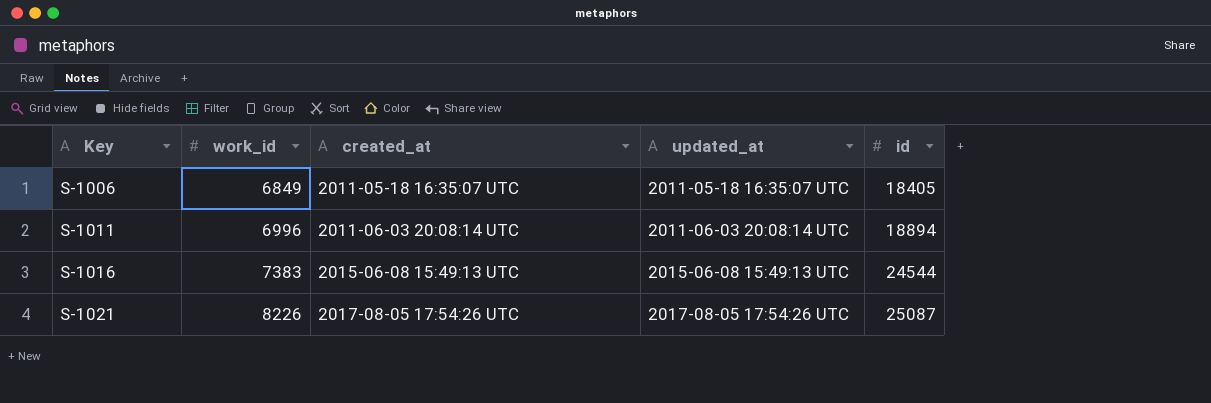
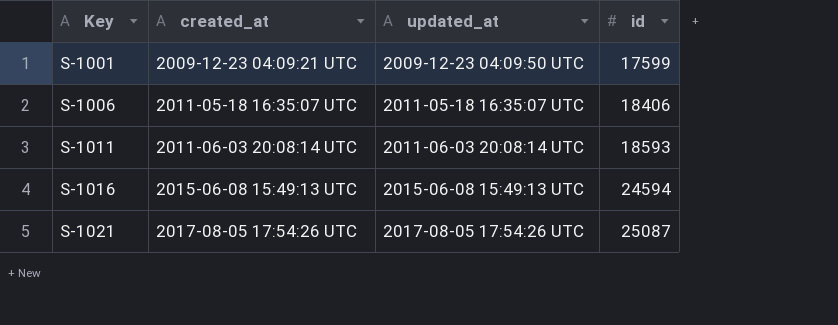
column work_id | position: 2 -> none
row S-1001: none -> 2009-12-23 04:09:21 UTC | 2009-12-23 04:09:50 UTC | 17599
S-1006 | id: 18405 -> 18406
S-1011 | id: 18894 -> 18593
S-1016 | id: 24544 -> 24594

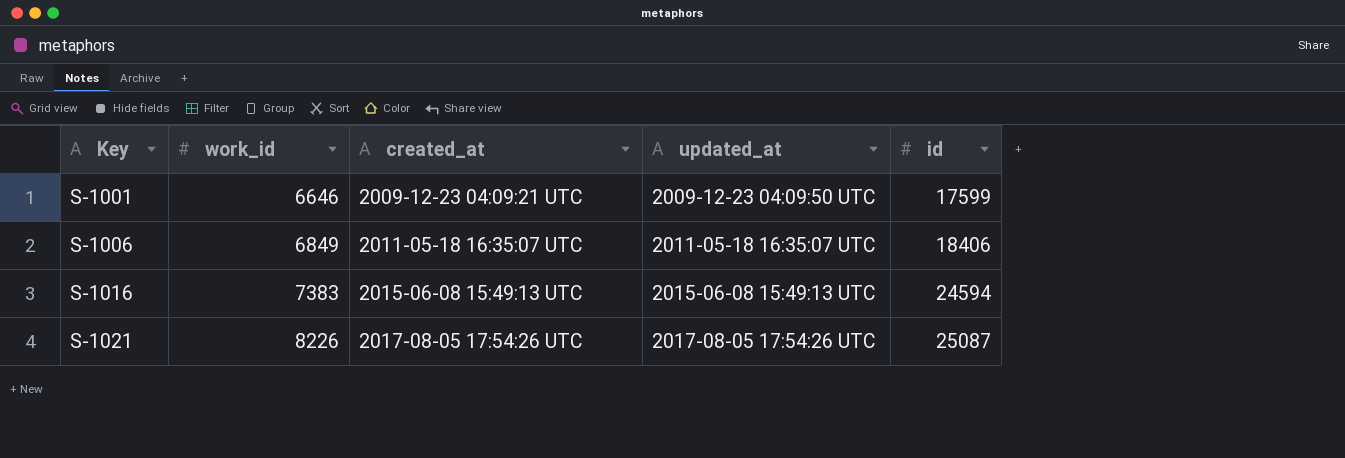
column work_id | position: none -> 2
row S-1011: 2011-06-03 20:08:14 UTC | 2011-06-03 20:08:14 UTC | 18593 -> none

